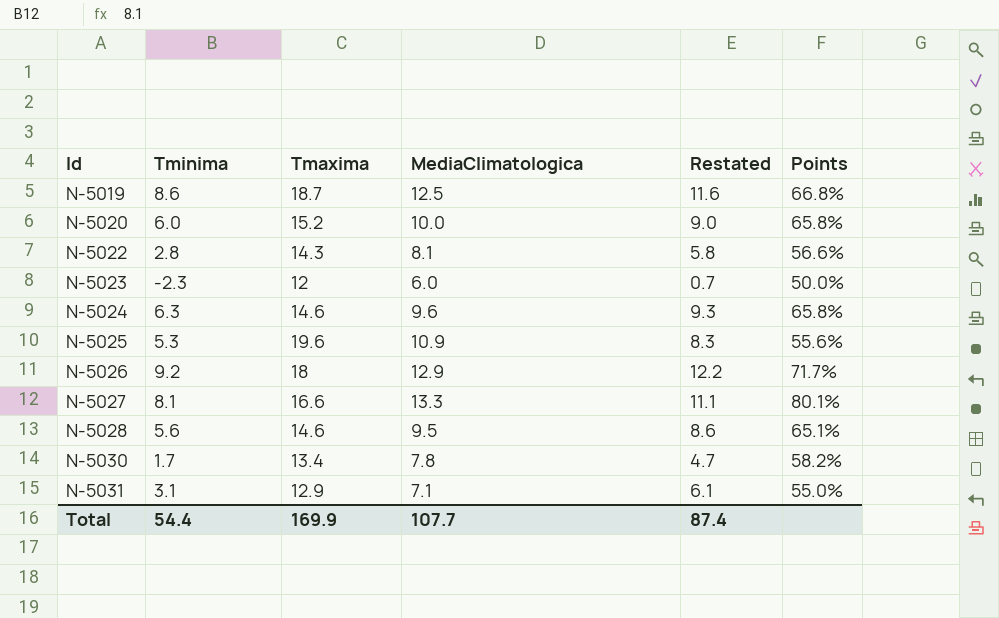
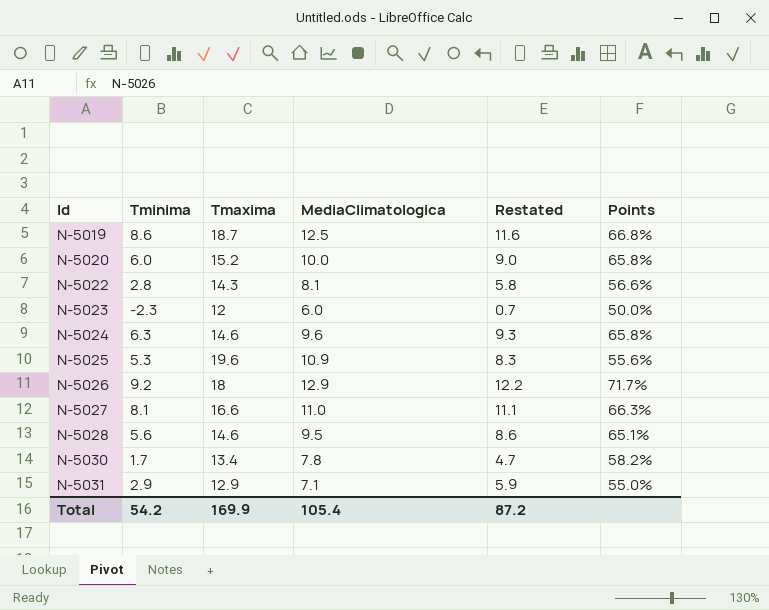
N-5027 | MediaClimatologica: 13.3 -> 11.0
N-5027 | Points: 80.1% -> 66.3%
N-5031 | Tminima: 3.1 -> 2.9
N-5031 | Restated: 6.1 -> 5.9
Total | Tminima: 54.4 -> 54.2
Total | MediaClimatologica: 107.7 -> 105.4
Total | Restated: 87.4 -> 87.2

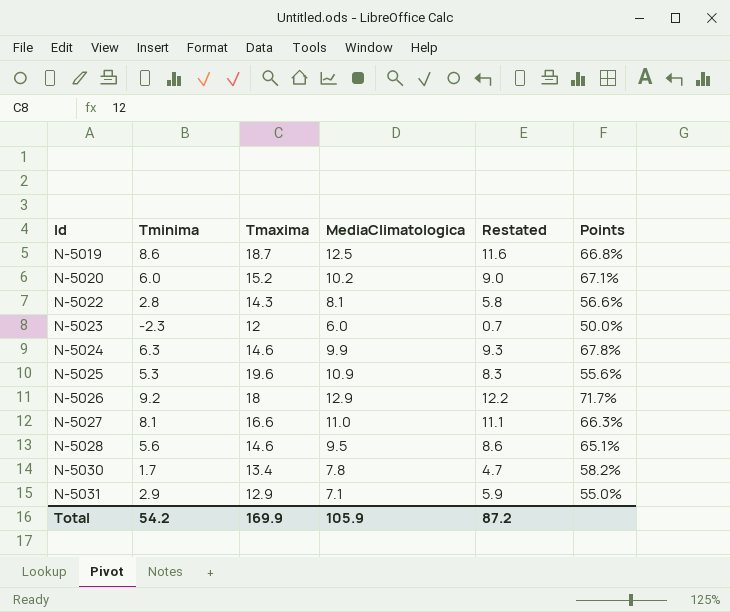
N-5020 | MediaClimatologica: 10.0 -> 10.2
N-5020 | Points: 65.8% -> 67.1%
N-5024 | MediaClimatologica: 9.6 -> 9.9
N-5024 | Points: 65.8% -> 67.8%
Total | MediaClimatologica: 105.4 -> 105.9

